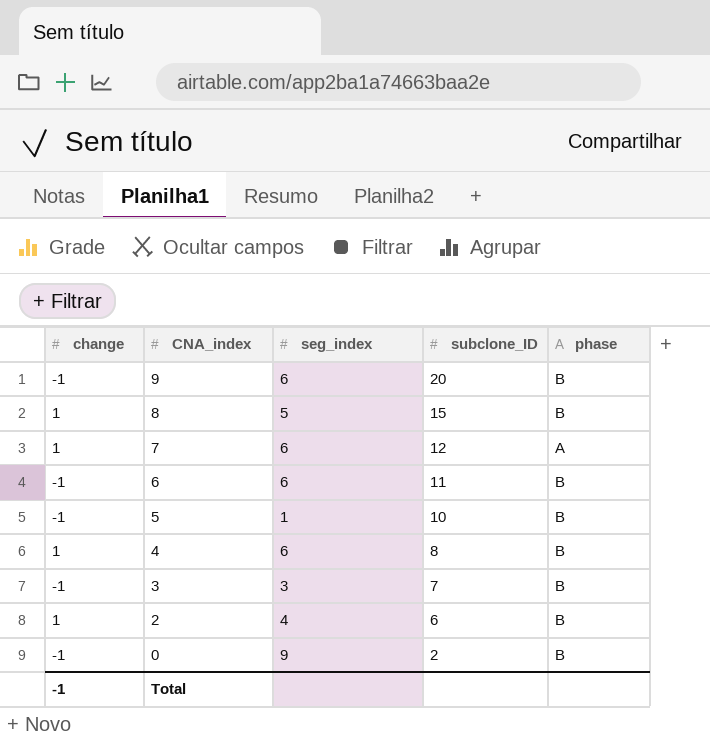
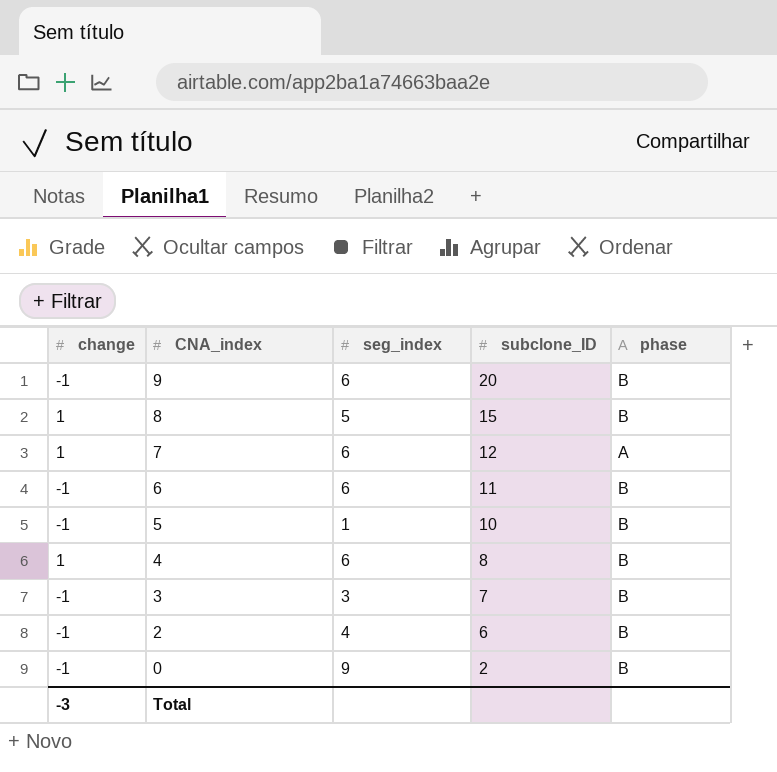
2 | change: 1 -> -1
Total | change: -1 -> -3

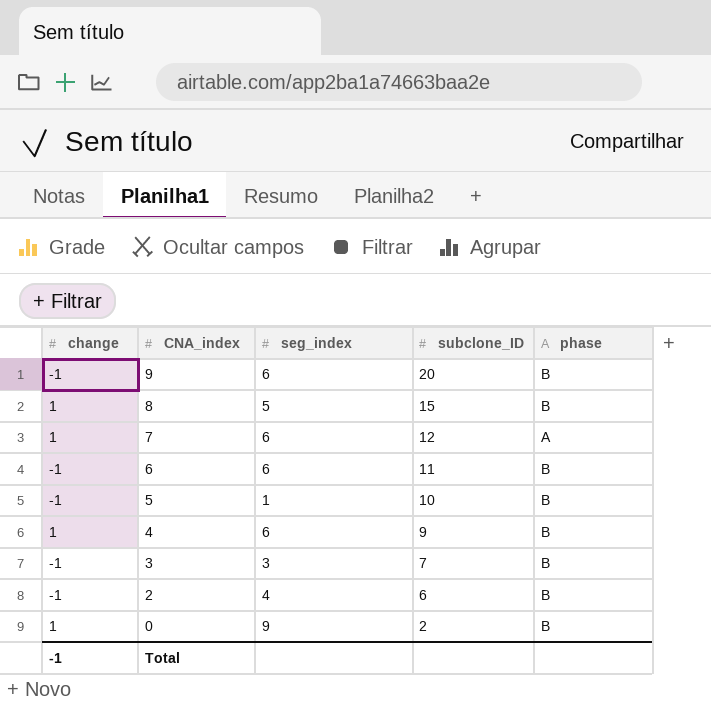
4 | subclone_ID: 8 -> 9
0 | change: -1 -> 1
Total | change: -3 -> -1

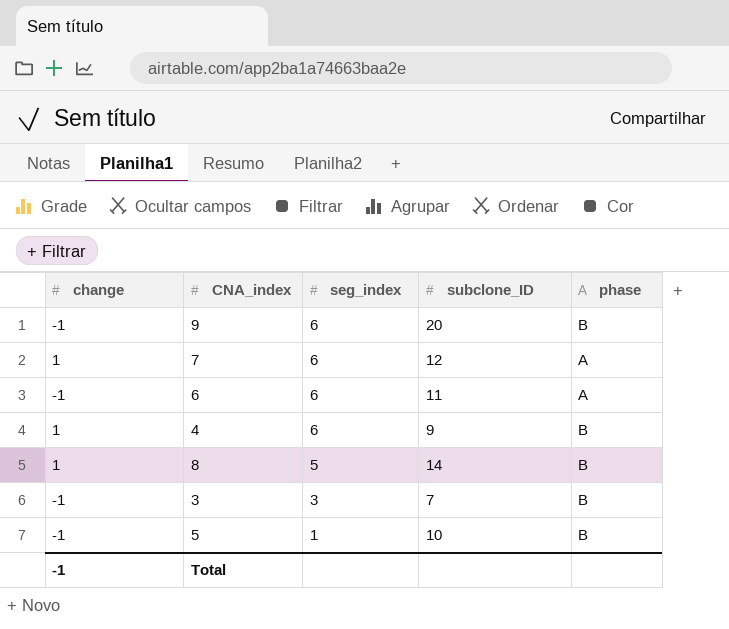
row order: CNA_index descending -> seg_index descending
row 2: -1 | 4 | 6 | B -> none
row 0: 1 | 9 | 2 | B -> none
6 | phase: B -> A
8 | subclone_ID: 15 -> 14

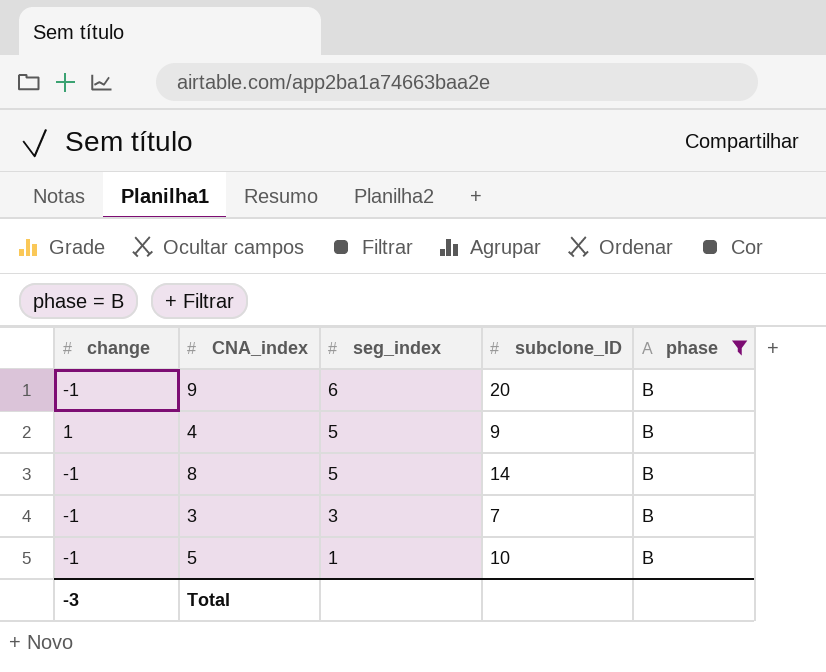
filter: none -> phase = B
4 | seg_index: 6 -> 5
8 | change: 1 -> -1
Total | change: -1 -> -3

